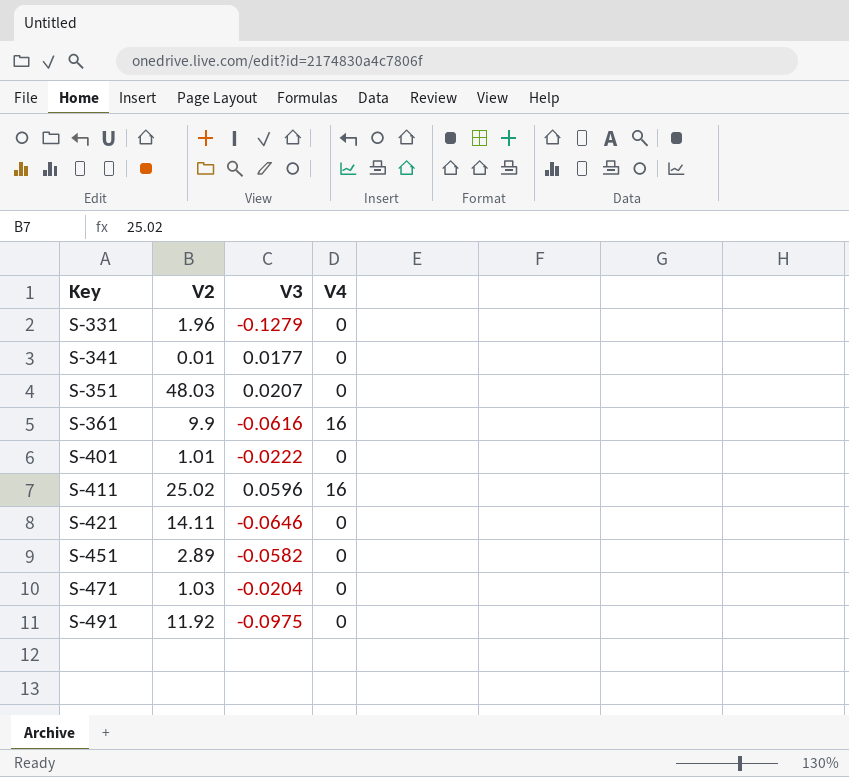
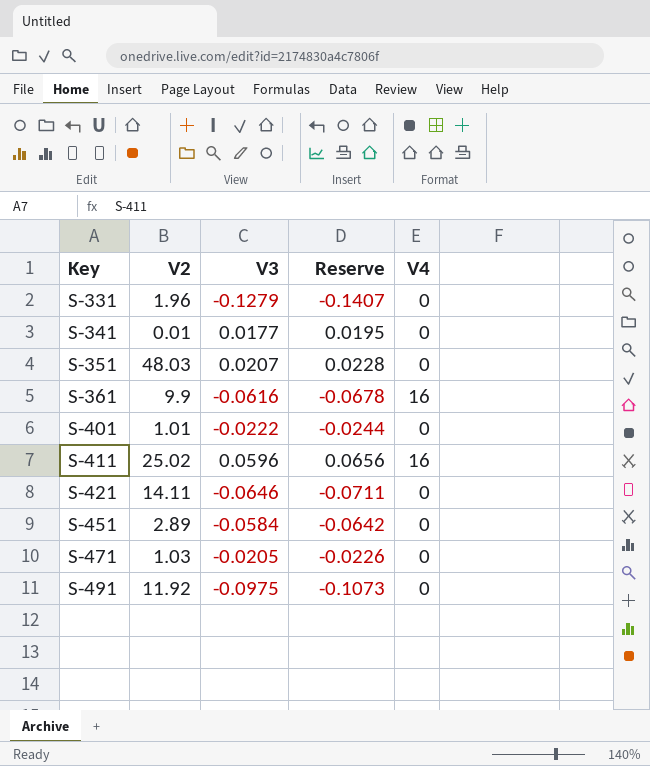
column Reserve | formula: none -> [V3] * 1.1
S-451 | V3: -0.0582 -> -0.0584
S-471 | V3: -0.0204 -> -0.0205

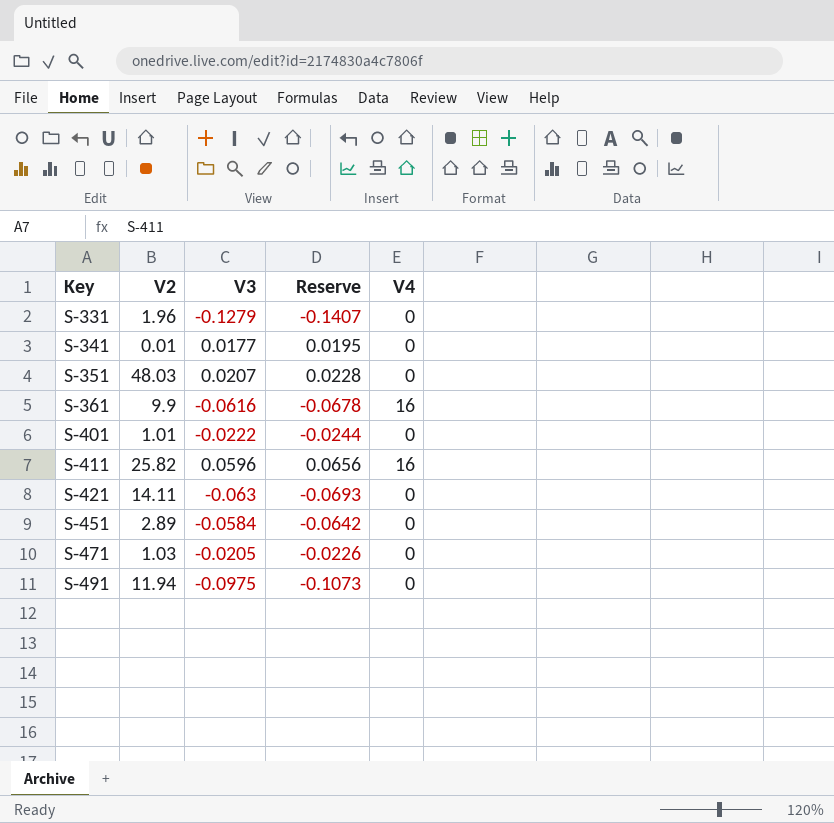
S-411 | V2: 25.02 -> 25.82
S-421 | V3: -0.0646 -> -0.063
S-421 | Reserve: -0.0711 -> -0.0693
S-491 | V2: 11.92 -> 11.94

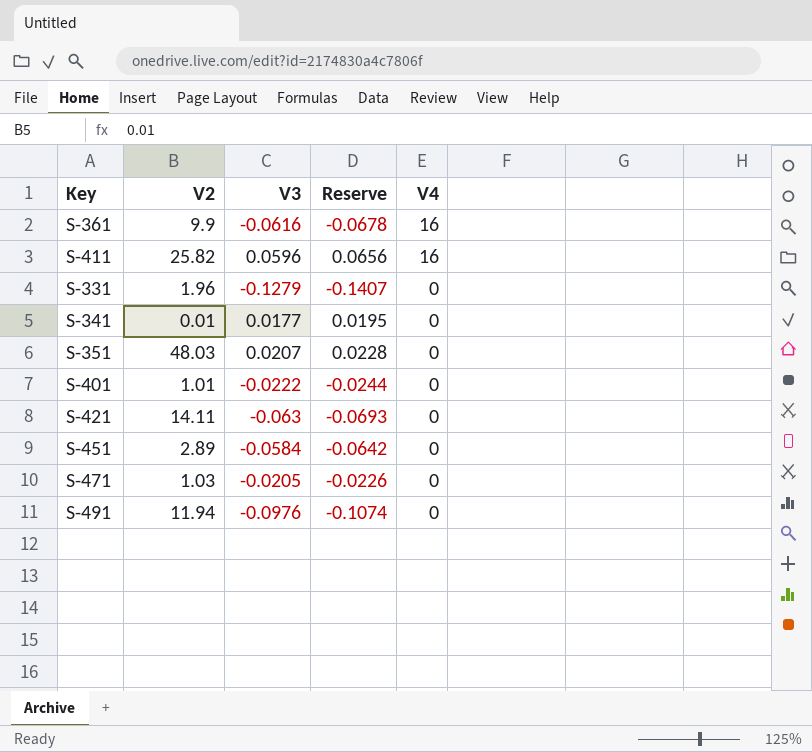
row order: Key ascending -> V4 descending
S-491 | V3: -0.0975 -> -0.0976
S-491 | Reserve: -0.1073 -> -0.1074

